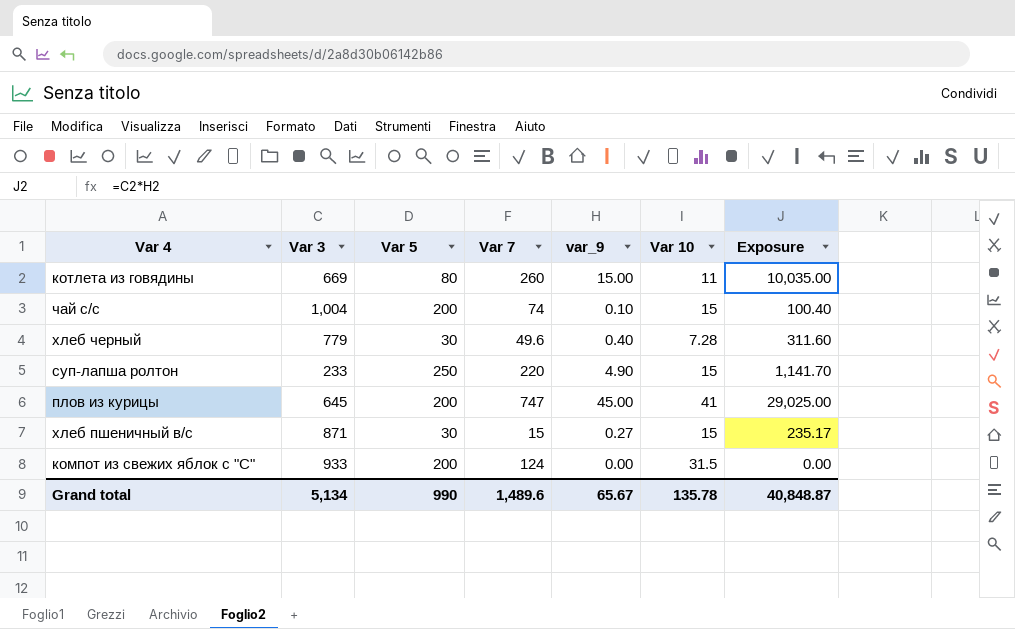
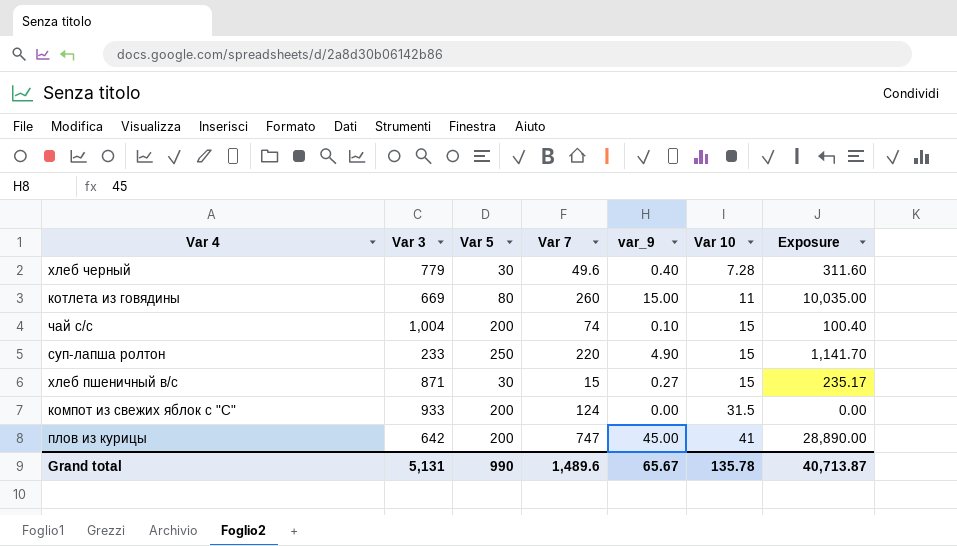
row order: none -> Var 10 ascending
плов из курицы | Var 3: 645 -> 642
плов из курицы | Exposure: 29,025.00 -> 28,890.00
Grand total | Var 3: 5,134 -> 5,131
Grand total | Exposure: 40,848.87 -> 40,713.87

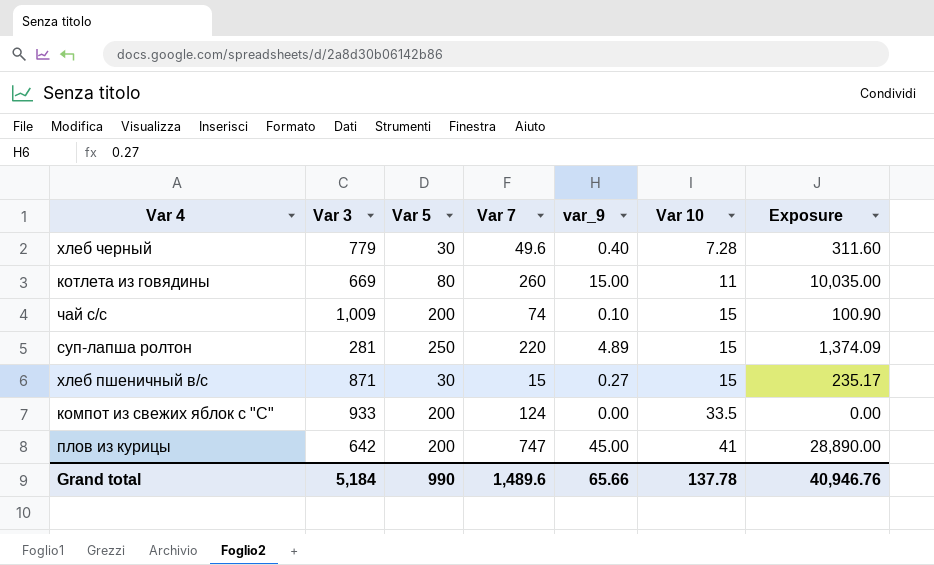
чай с/с | Var 3: 1,004 -> 1,009
чай с/с | Exposure: 100.40 -> 100.90
суп-лапша ролтон | Var 3: 233 -> 281
суп-лапша ролтон | var_9: 4.90 -> 4.89
суп-лапша ролтон | Exposure: 1,141.70 -> 1,374.09
компот из свежих яблок с "С" | Var 10: 31.5 -> 33.5
Grand total | Var 3: 5,131 -> 5,184
Grand total | var_9: 65.67 -> 65.66
Grand total | Var 10: 135.78 -> 137.78
Grand total | Exposure: 40,713.87 -> 40,946.76

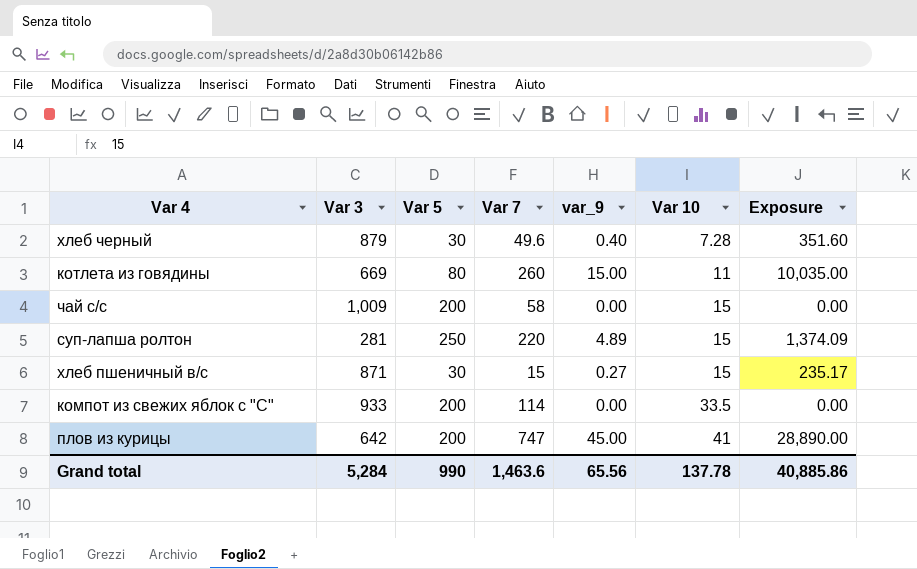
хлеб черный | Var 3: 779 -> 879
хлеб черный | Exposure: 311.60 -> 351.60
чай с/с | Var 7: 74 -> 58
чай с/с | var_9: 0.10 -> 0.00
чай с/с | Exposure: 100.90 -> 0.00
компот из свежих яблок с "С" | Var 7: 124 -> 114
Grand total | Var 3: 5,184 -> 5,284
Grand total | Var 7: 1,489.6 -> 1,463.6
Grand total | var_9: 65.66 -> 65.56
Grand total | Exposure: 40,946.76 -> 40,885.86

